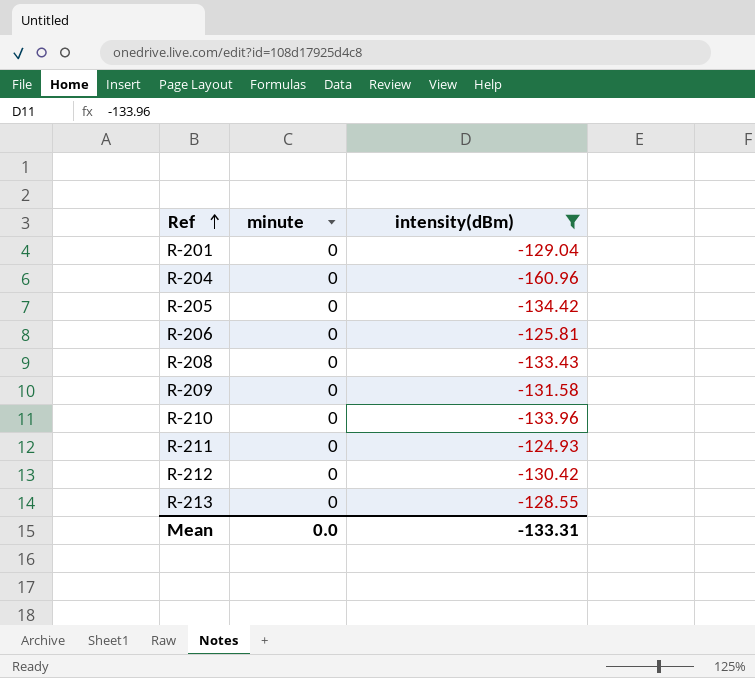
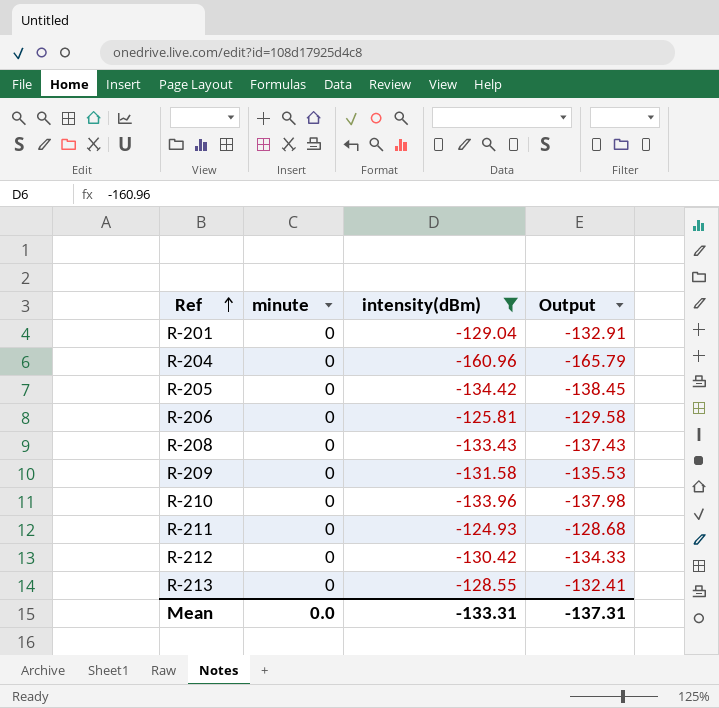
column Output | formula: none -> [intensity(dBm)] * 1.03

